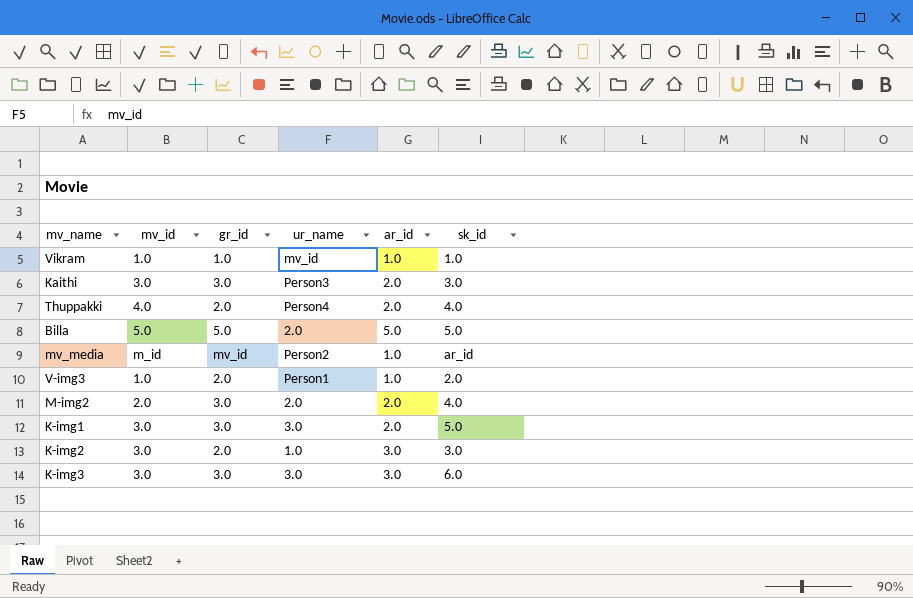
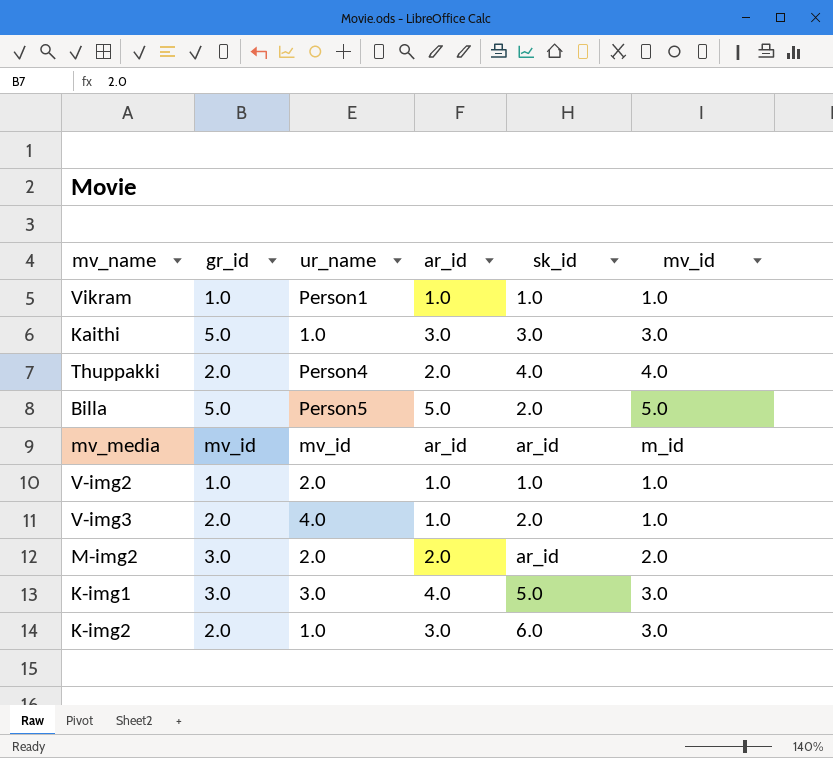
column mv_id | position: 2 -> 6
row K-img3: 3.0 | 3.0 | 3.0 | 3.0 | 6.0 -> none
Vikram | ur_name: mv_id -> Person1
Kaithi | gr_id: 3.0 -> 5.0
Kaithi | ur_name: Person3 -> 1.0
Kaithi | ar_id: 2.0 -> 3.0
Billa | ur_name: 2.0 -> Person5
Billa | sk_id: 5.0 -> 2.0
mv_media | ur_name: Person2 -> mv_id
mv_media | ar_id: 1.0 -> ar_id
row V-img2: none -> 1.0 | 2.0 | 1.0 | 1.0 | 1.0
V-img3 | ur_name: Person1 -> 4.0
M-img2 | sk_id: 4.0 -> ar_id
K-img1 | ar_id: 2.0 -> 4.0
K-img2 | sk_id: 3.0 -> 6.0

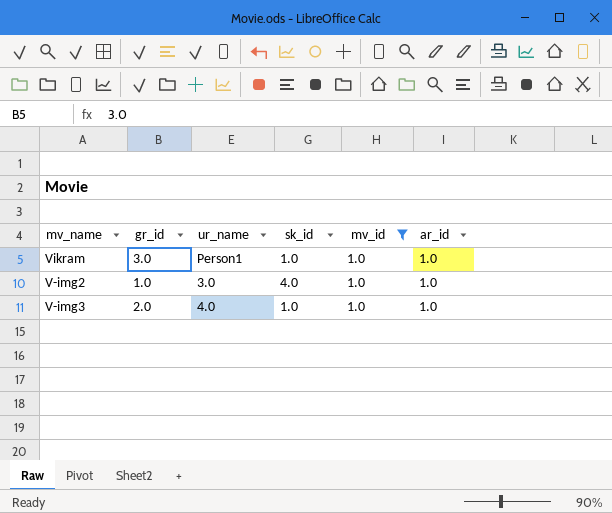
filter: none -> mv_id = 1.0
column ar_id | position: 4 -> 6
Vikram | gr_id: 1.0 -> 3.0
V-img2 | ur_name: 2.0 -> 3.0
V-img2 | sk_id: 1.0 -> 4.0
V-img3 | sk_id: 2.0 -> 1.0

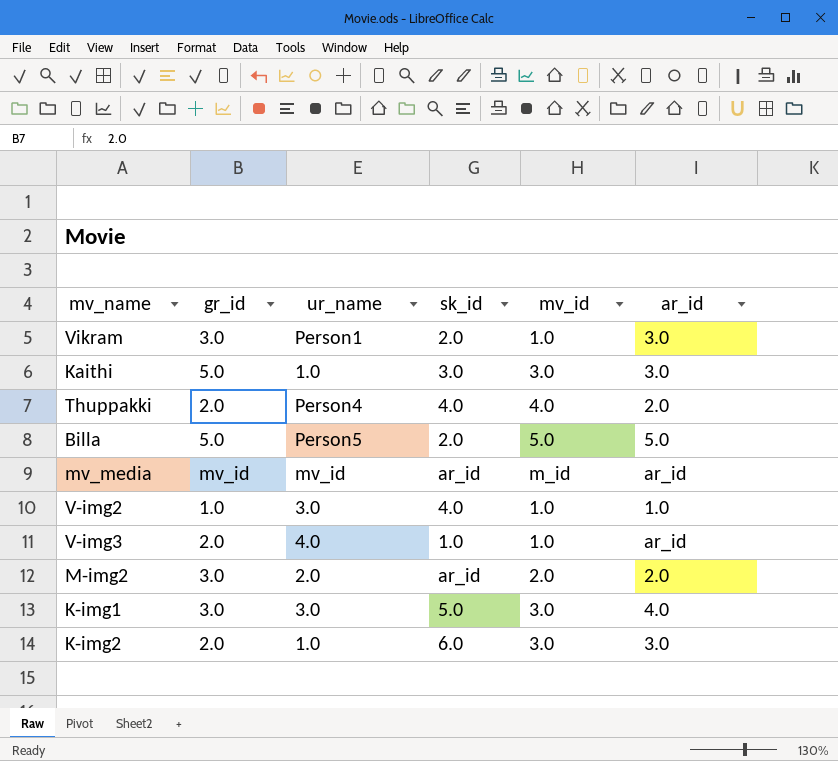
filter: mv_id = 1.0 -> none
Vikram | sk_id: 1.0 -> 2.0
Vikram | ar_id: 1.0 -> 3.0
V-img3 | ar_id: 1.0 -> ar_id

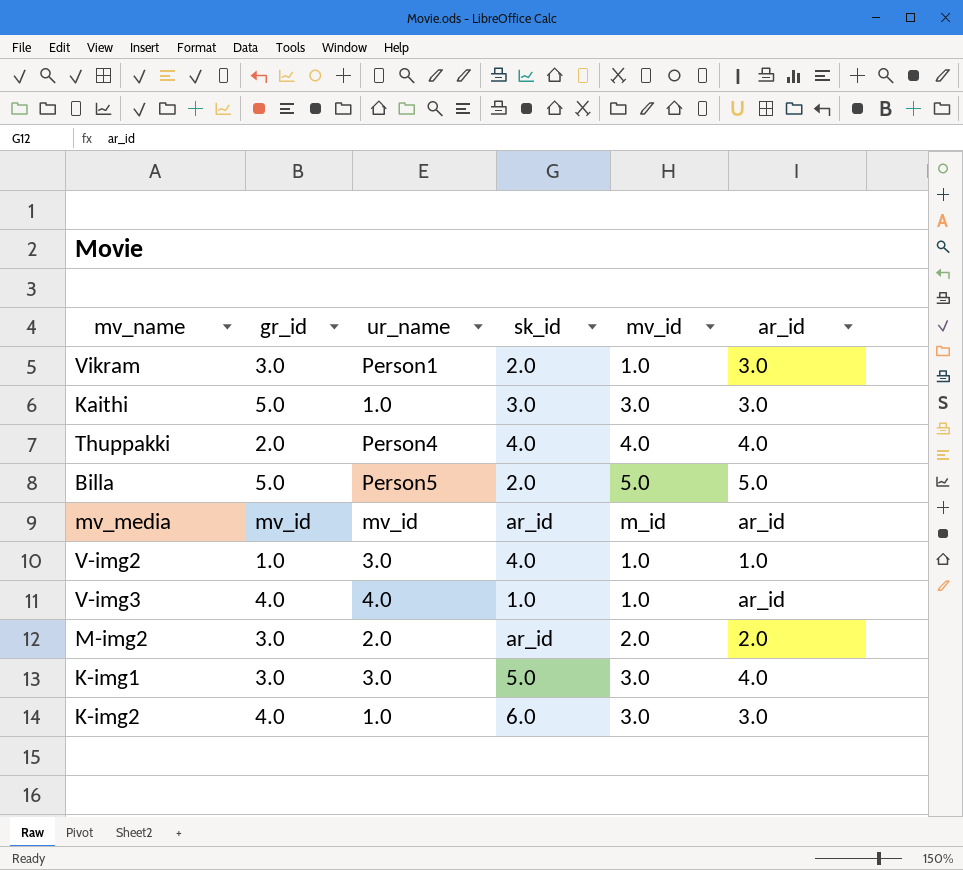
Thuppakki | ar_id: 2.0 -> 4.0
V-img3 | gr_id: 2.0 -> 4.0
K-img2 | gr_id: 2.0 -> 4.0

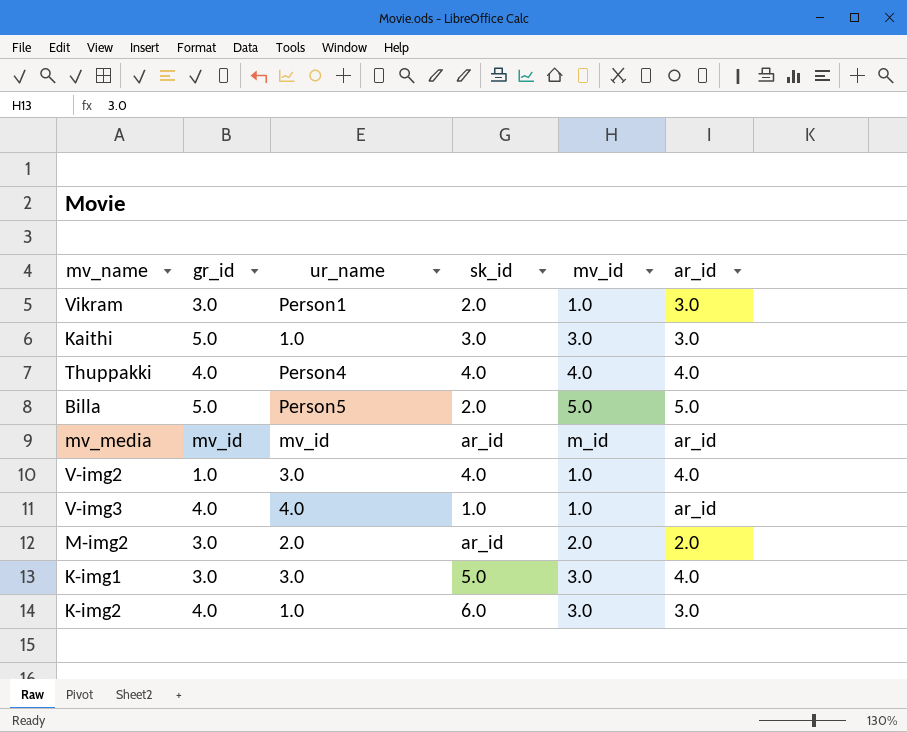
Thuppakki | gr_id: 2.0 -> 4.0
V-img2 | ar_id: 1.0 -> 4.0

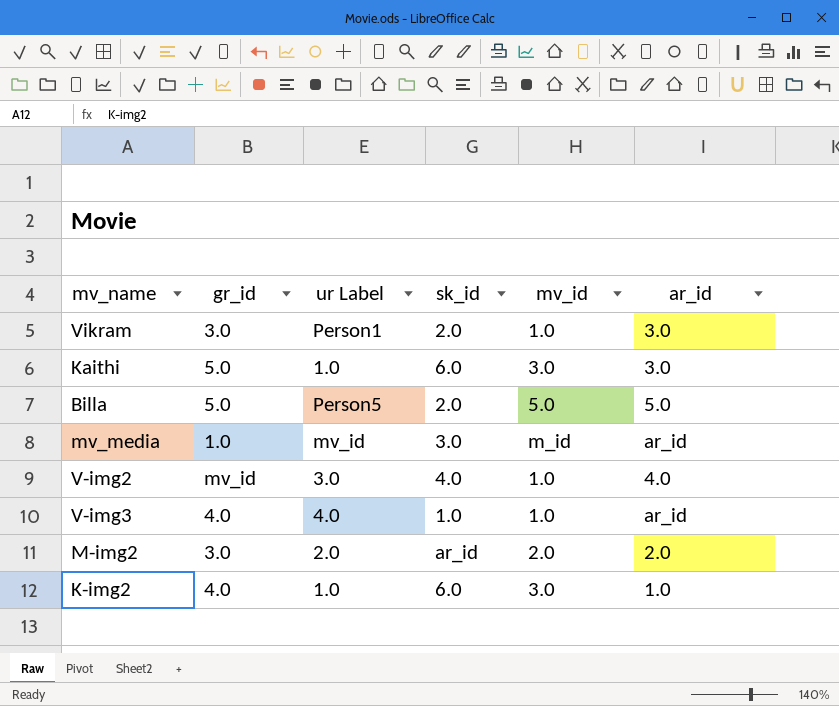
column name: ur_name -> ur Label
row Thuppakki: 4.0 | Person4 | 4.0 | 4.0 | 4.0 -> none
row K-img1: 3.0 | 3.0 | 5.0 | 3.0 | 4.0 -> none
Kaithi | sk_id: 3.0 -> 6.0
mv_media | gr_id: mv_id -> 1.0
mv_media | sk_id: ar_id -> 3.0
V-img2 | gr_id: 1.0 -> mv_id
K-img2 | ar_id: 3.0 -> 1.0

